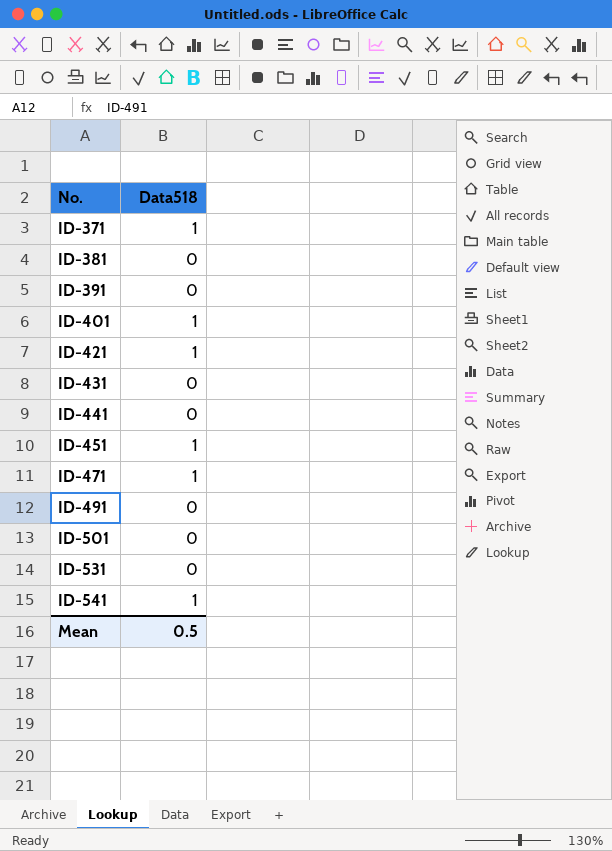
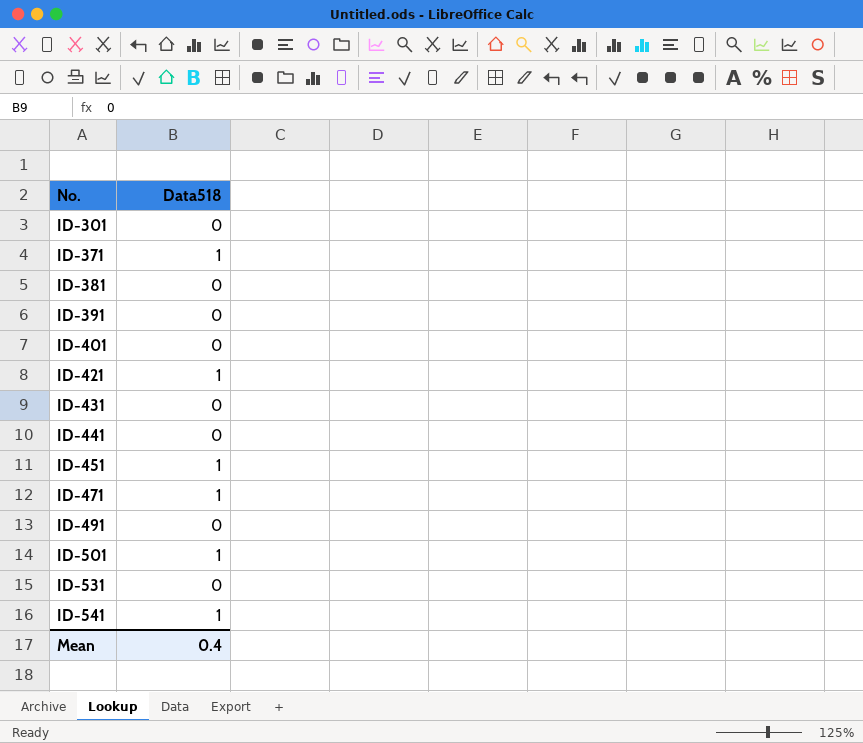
row ID-301: none -> 0
ID-401 | Data518: 1 -> 0
ID-501 | Data518: 0 -> 1
Mean | Data518: 0.5 -> 0.4

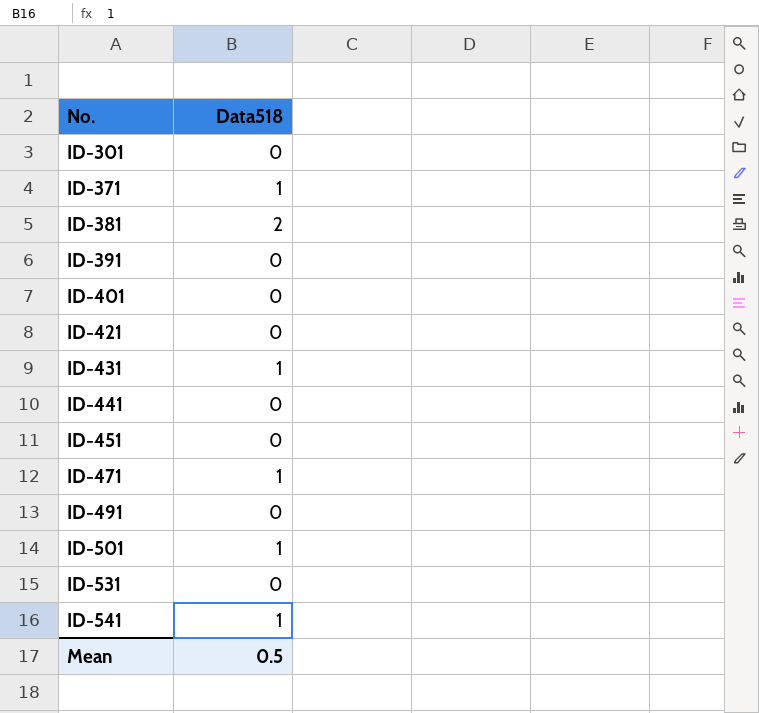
ID-381 | Data518: 0 -> 2
ID-421 | Data518: 1 -> 0
ID-431 | Data518: 0 -> 1
ID-451 | Data518: 1 -> 0
Mean | Data518: 0.4 -> 0.5

